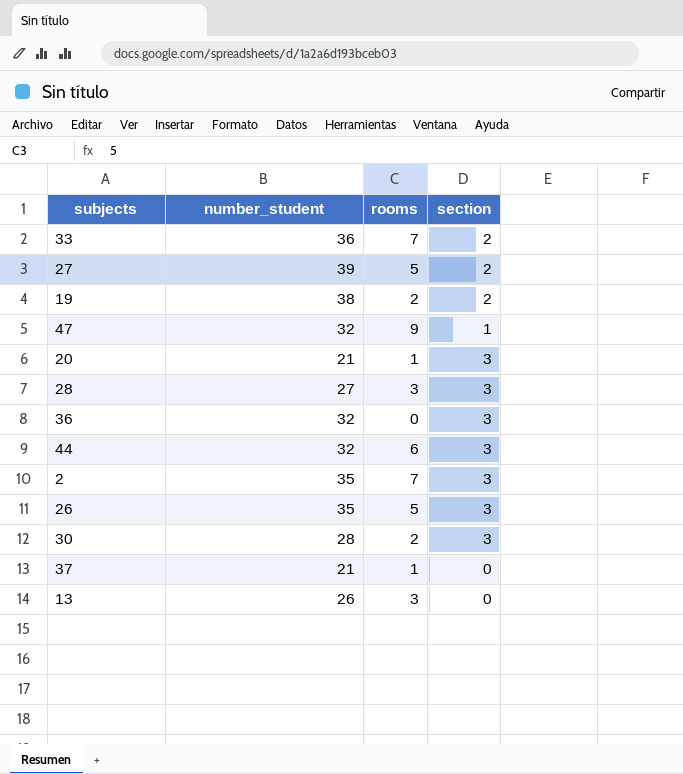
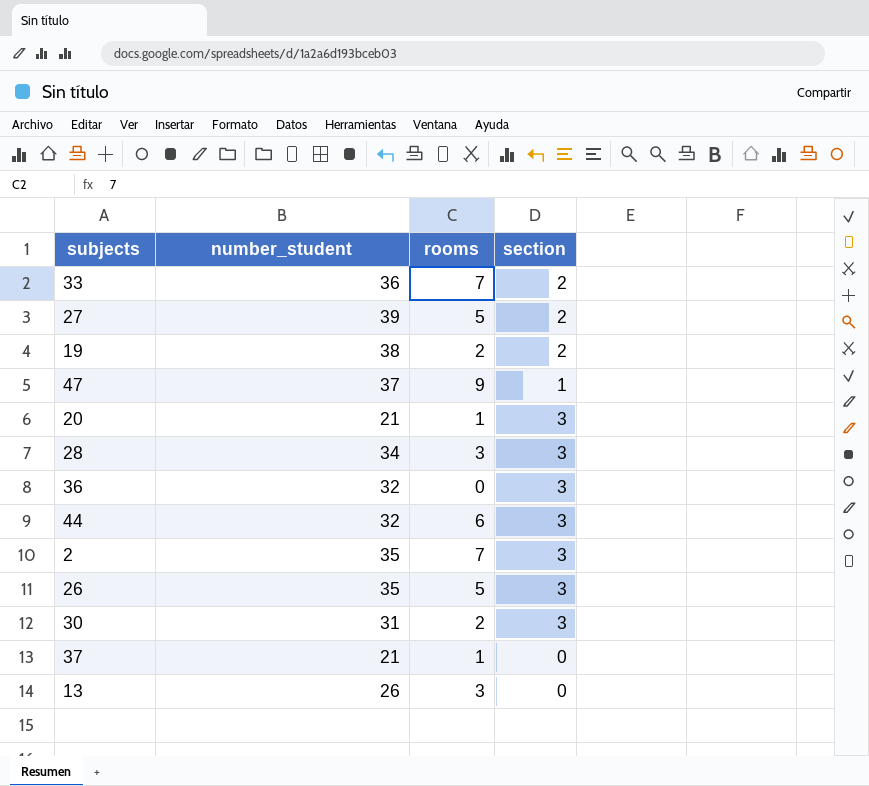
47 | number_student: 32 -> 37
28 | number_student: 27 -> 34
30 | number_student: 28 -> 31

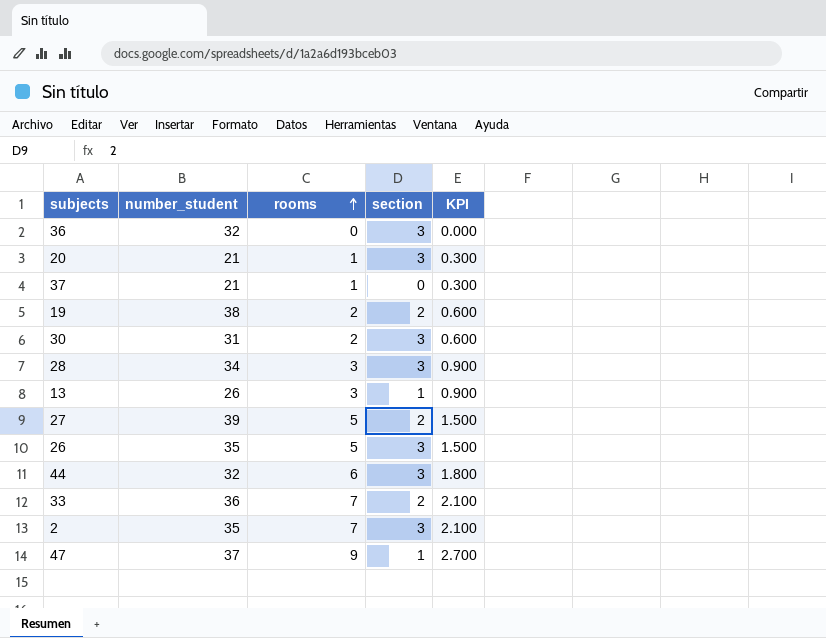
row order: none -> rooms ascending
column KPI | formula: none -> [rooms] * 0.3
13 | section: 0 -> 1

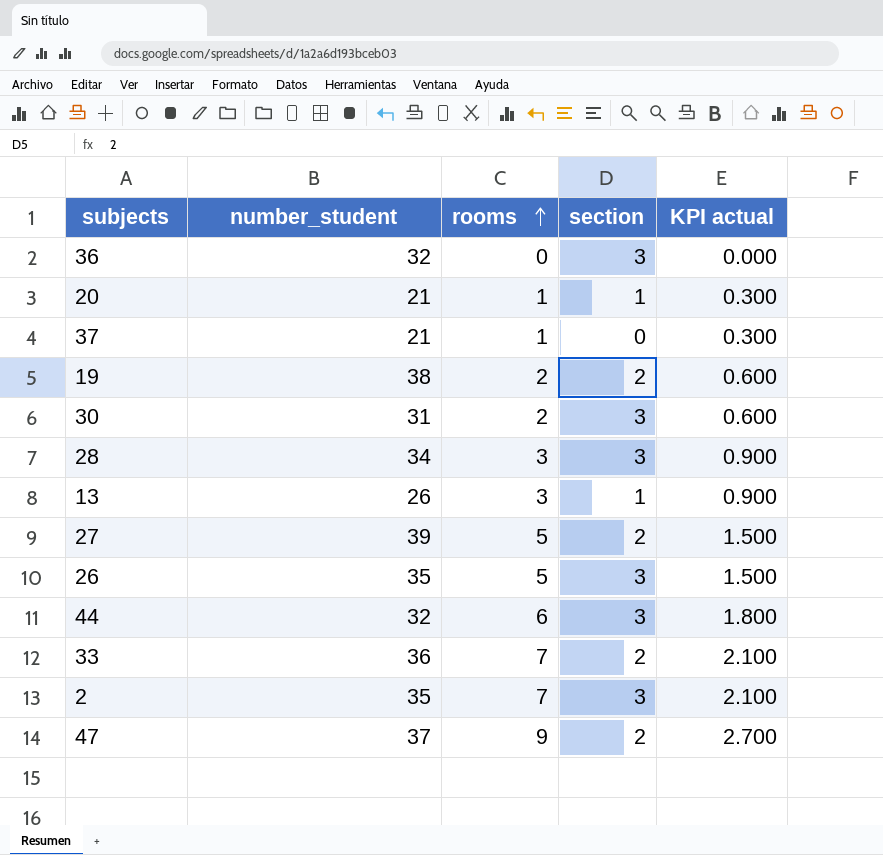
column name: KPI -> KPI actual
20 | section: 3 -> 1
47 | section: 1 -> 2

